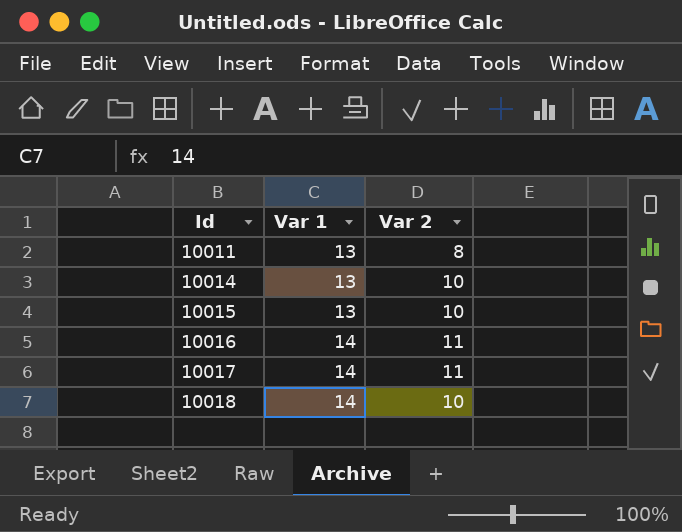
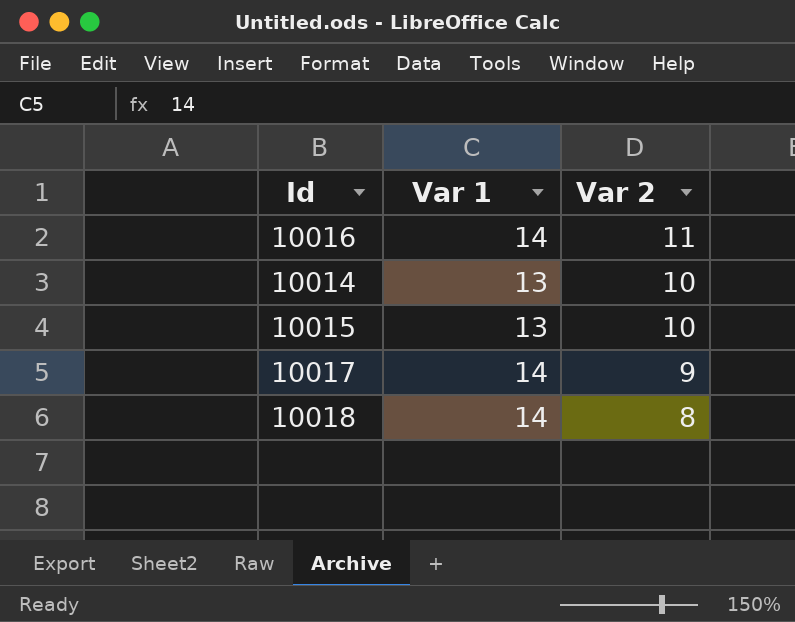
row order: Id ascending -> Var 2 descending
row 10011: 13 | 8 -> none
10017 | Var 2: 11 -> 9
10018 | Var 2: 10 -> 8

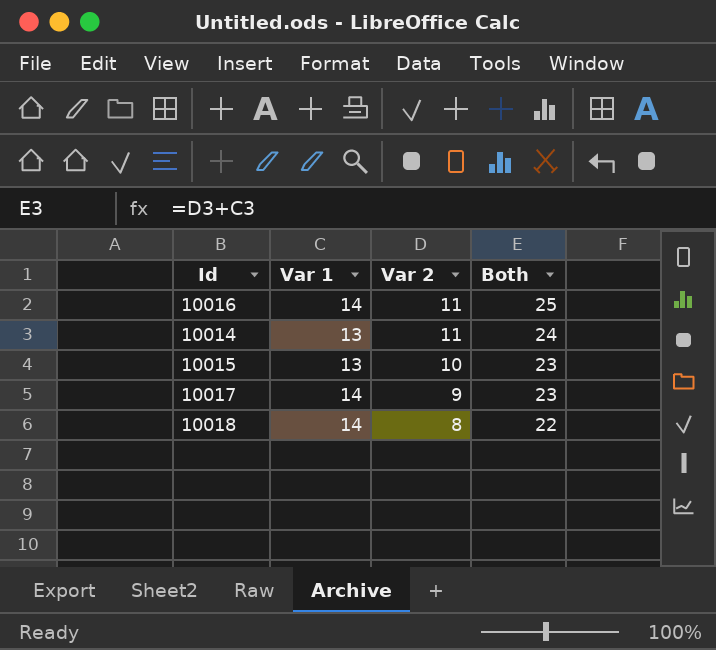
column Both | formula: none -> [Var 1] + [Var 2]
10014 | Var 2: 10 -> 11

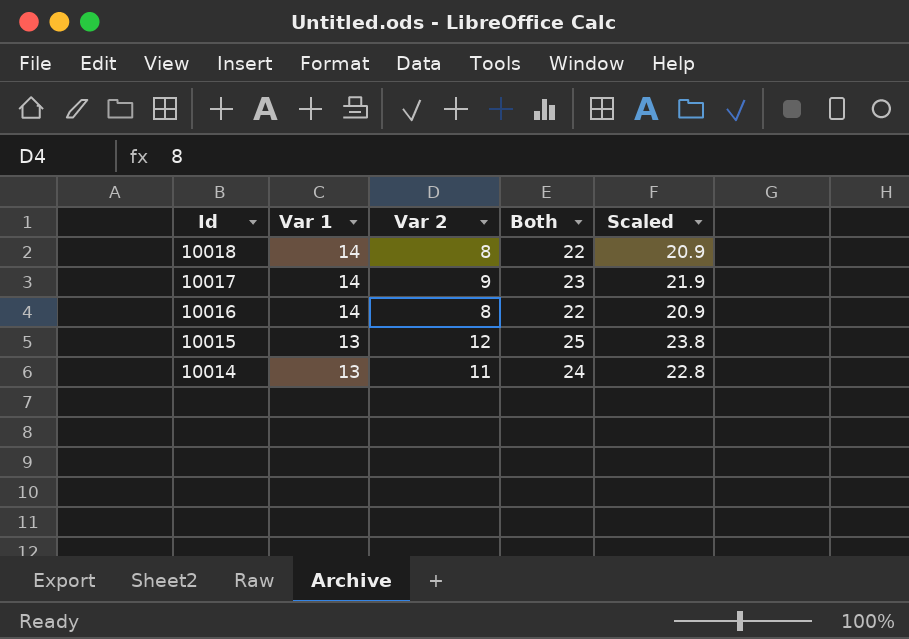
row order: Var 2 descending -> Id descending
column Scaled | formula: none -> [Both] * 0.95
10016 | Var 2: 11 -> 8
10016 | Both: 25 -> 22
10015 | Var 2: 10 -> 12
10015 | Both: 23 -> 25

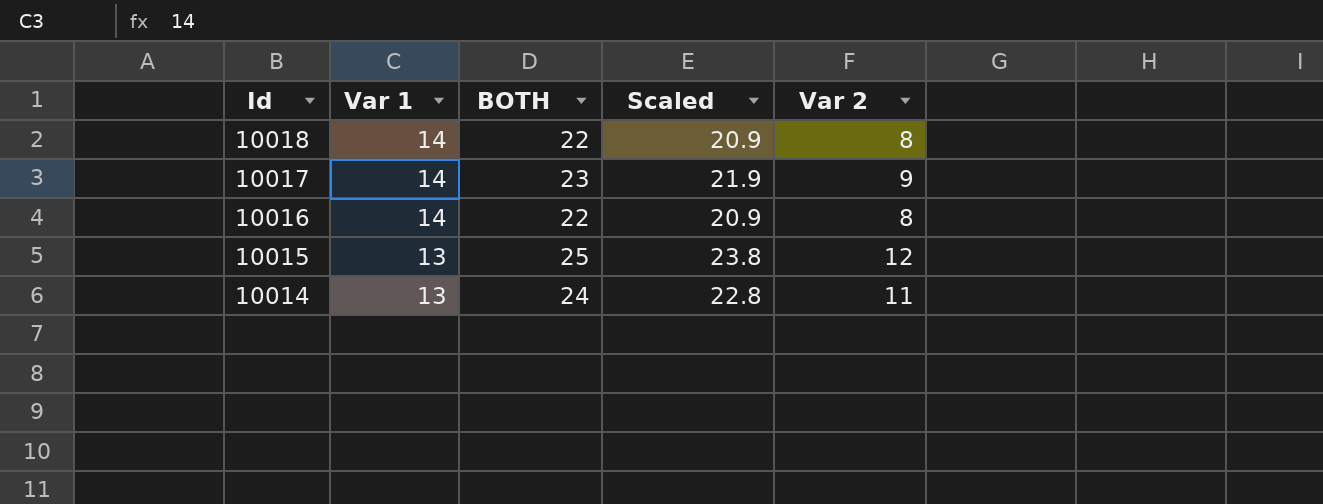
column name: Both -> BOTH
column Var 2 | position: 3 -> 5

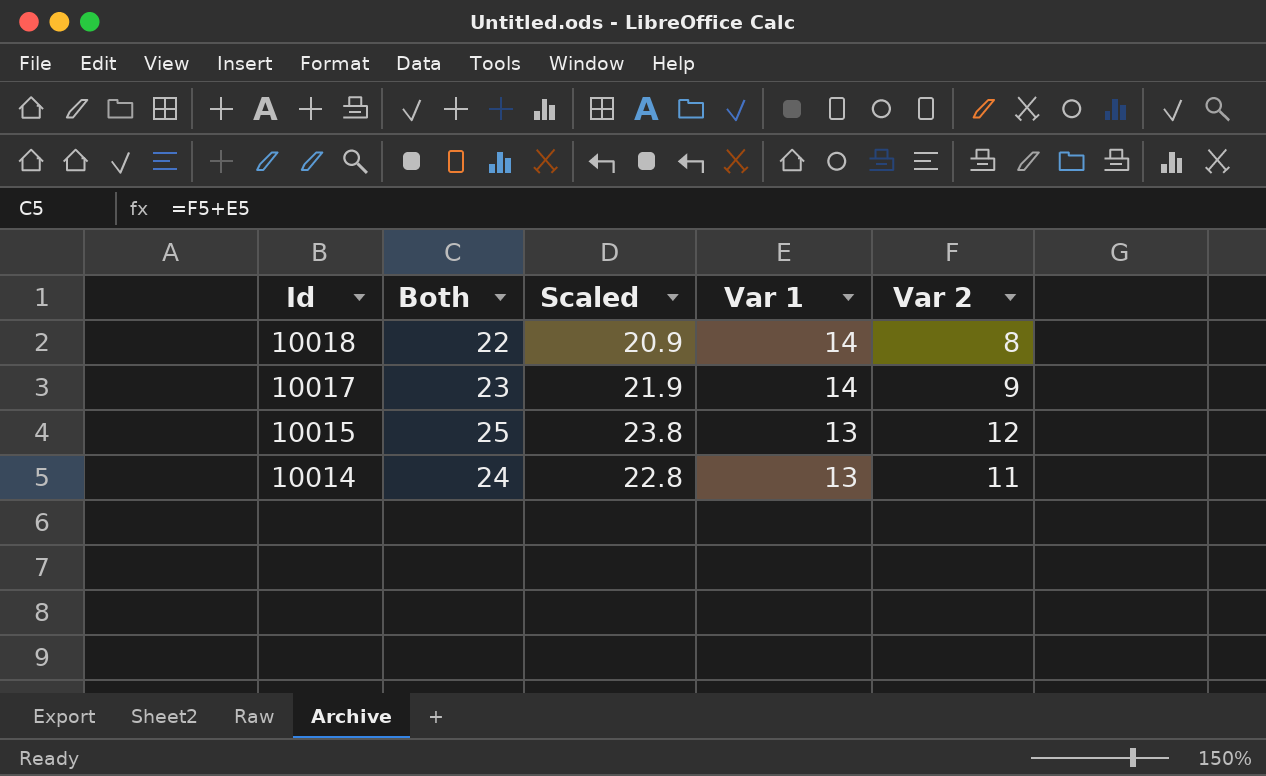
column name: BOTH -> Both
column Var 1 | position: 2 -> 4
row 10016: 14 | 22 | 20.9 | 8 -> none

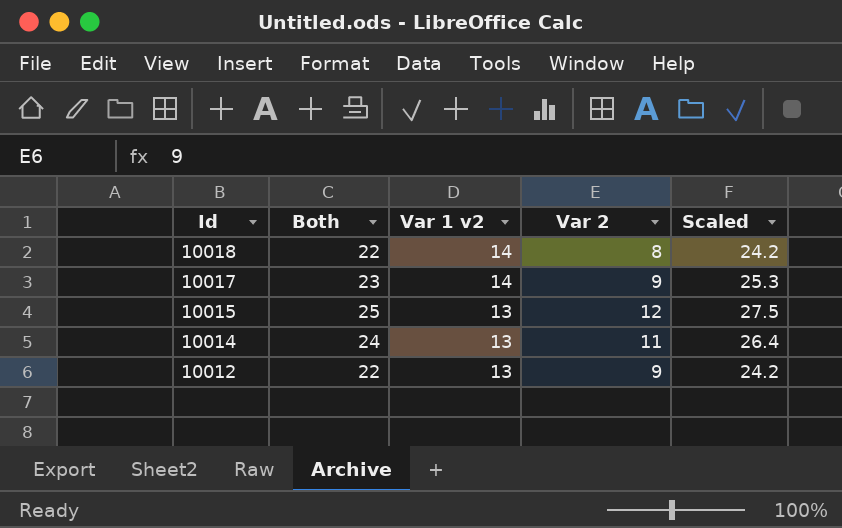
column name: Var 1 -> Var 1 v2
column Scaled | formula: [Both] * 0.95 -> [Both] * 1.1
column Scaled | position: 3 -> 5
row 10012: none -> 22 | 13 | 9 | 24.2

